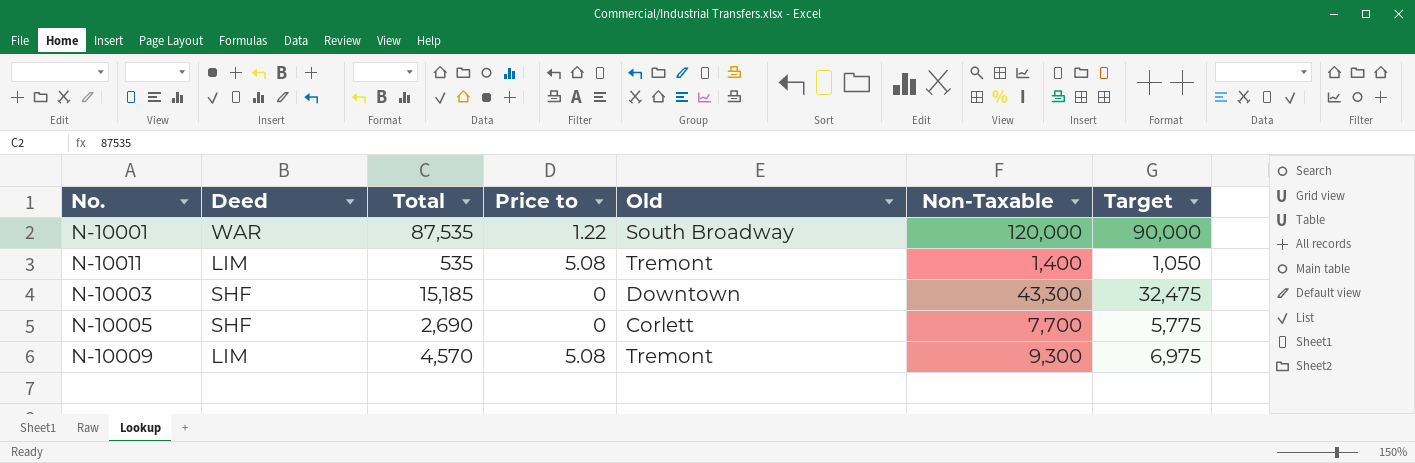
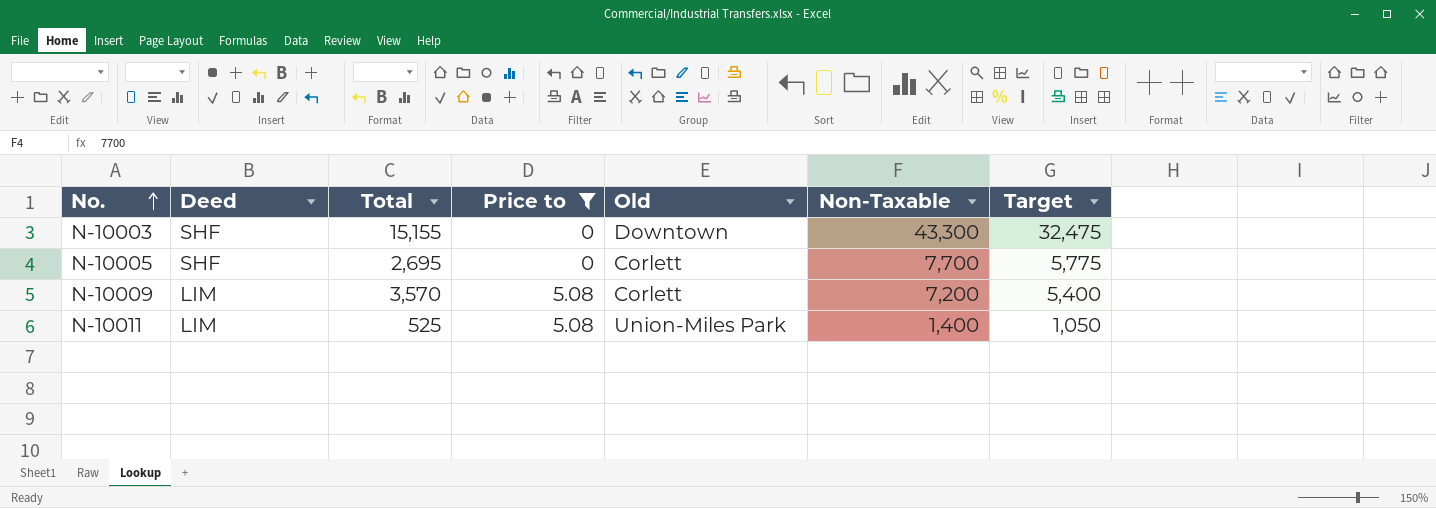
filter: none -> Price to != 1.22
row order: none -> No. ascending
N-10003 | Total: 15,185 -> 15,155
N-10005 | Total: 2,690 -> 2,695
N-10009 | Total: 4,570 -> 3,570
N-10009 | Old: Tremont -> Corlett
N-10009 | Non-Taxable: 9,300 -> 7,200
N-10009 | Target: 6,975 -> 5,400
N-10011 | Total: 535 -> 525
N-10011 | Old: Tremont -> Union-Miles Park

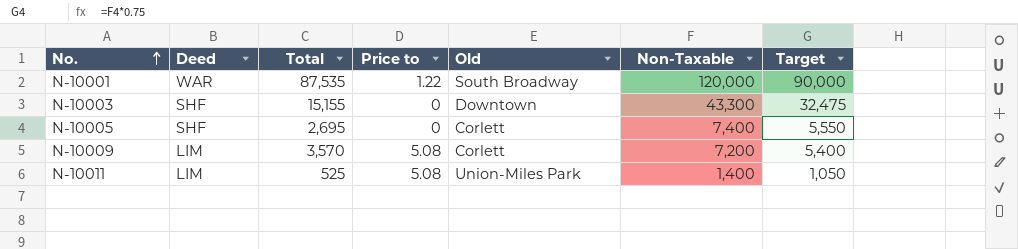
filter: Price to != 1.22 -> none
N-10005 | Non-Taxable: 7,700 -> 7,400
N-10005 | Target: 5,775 -> 5,550

